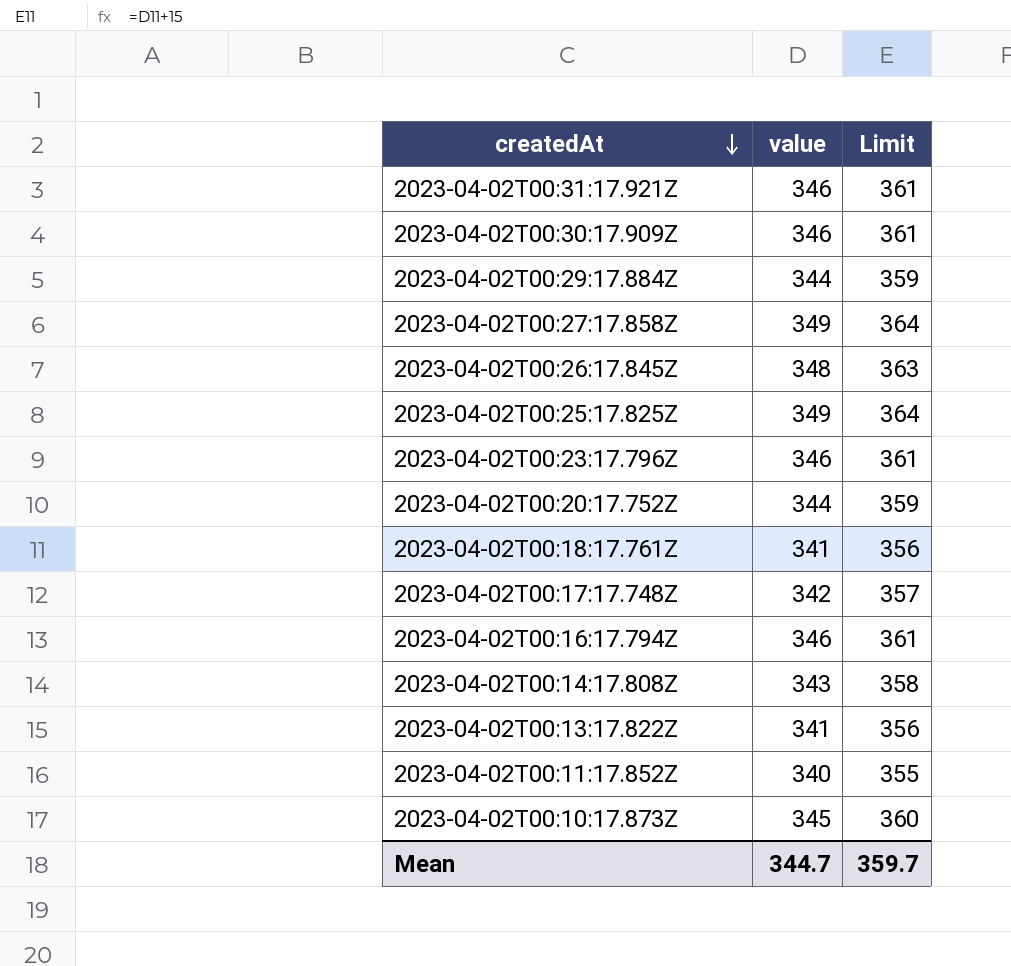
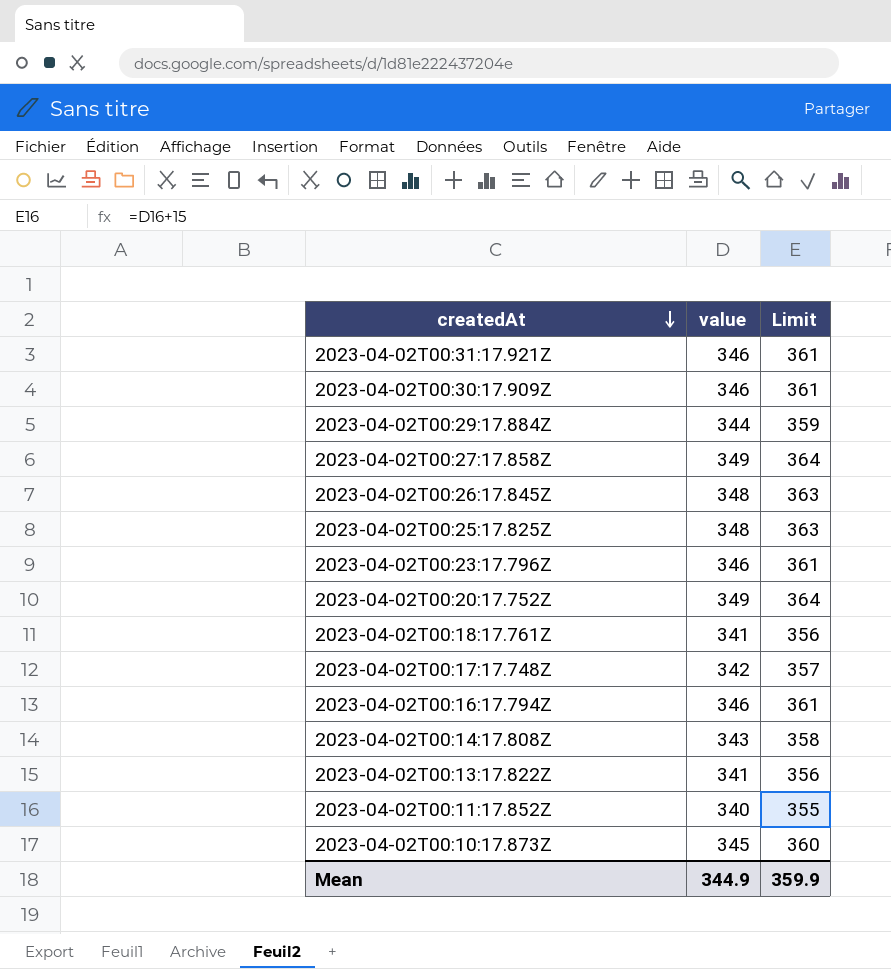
2023-04-02T00:25:17.825Z | value: 349 -> 348
2023-04-02T00:25:17.825Z | Limit: 364 -> 363
2023-04-02T00:20:17.752Z | value: 344 -> 349
2023-04-02T00:20:17.752Z | Limit: 359 -> 364
Mean | value: 344.7 -> 344.9
Mean | Limit: 359.7 -> 359.9

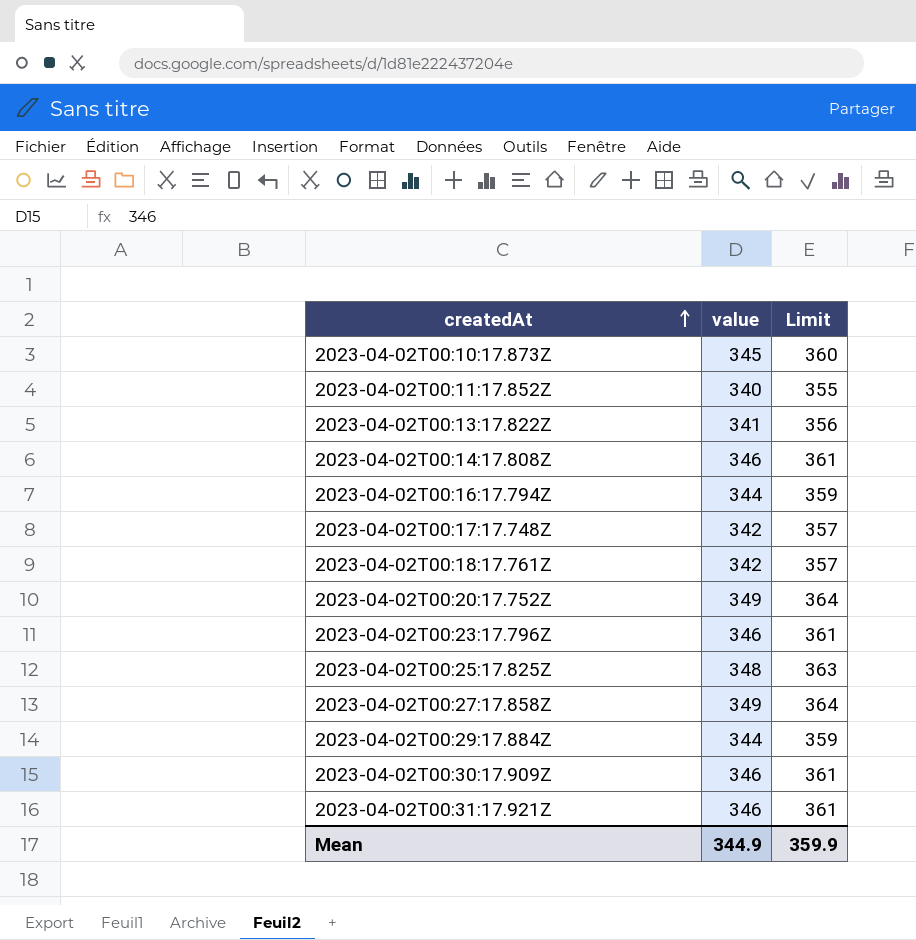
row order: createdAt descending -> createdAt ascending
row 2023-04-02T00:26:17.845Z: 348 | 363 -> none
2023-04-02T00:14:17.808Z | value: 343 -> 346
2023-04-02T00:14:17.808Z | Limit: 358 -> 361
2023-04-02T00:16:17.794Z | value: 346 -> 344
2023-04-02T00:16:17.794Z | Limit: 361 -> 359
2023-04-02T00:18:17.761Z | value: 341 -> 342
2023-04-02T00:18:17.761Z | Limit: 356 -> 357

